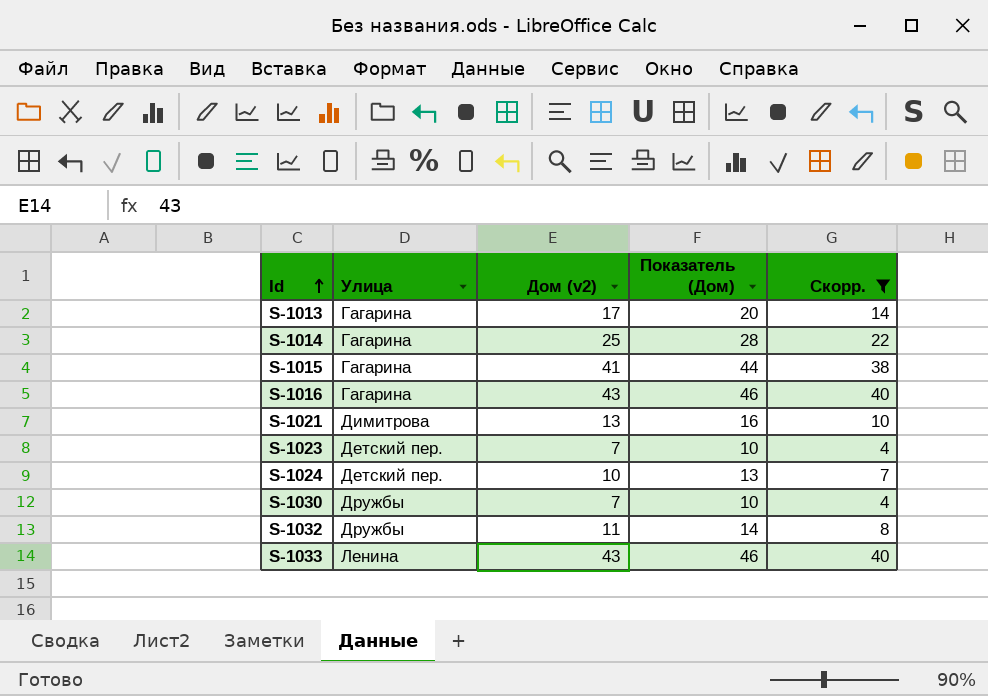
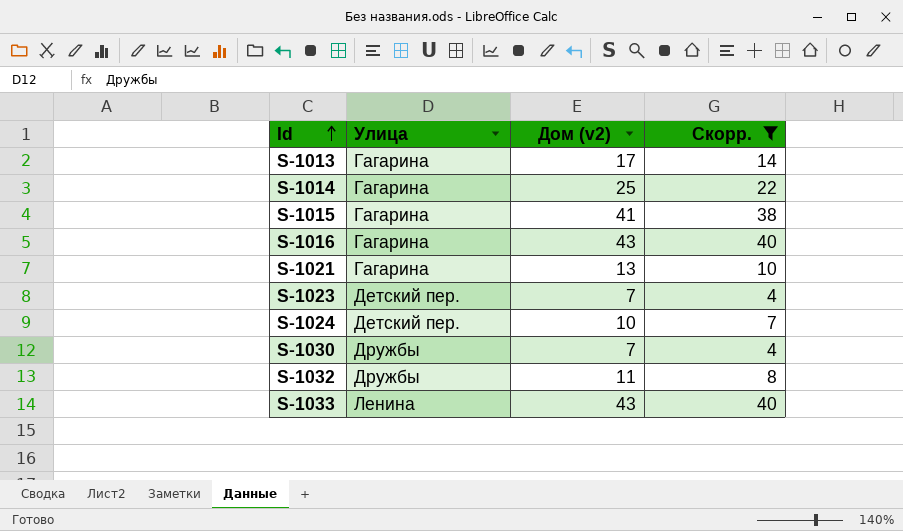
column Показатель (Дом) | formula: [Дом (v2)] + 3 -> none
S-1021 | Улица: Димитрова -> Гагарина

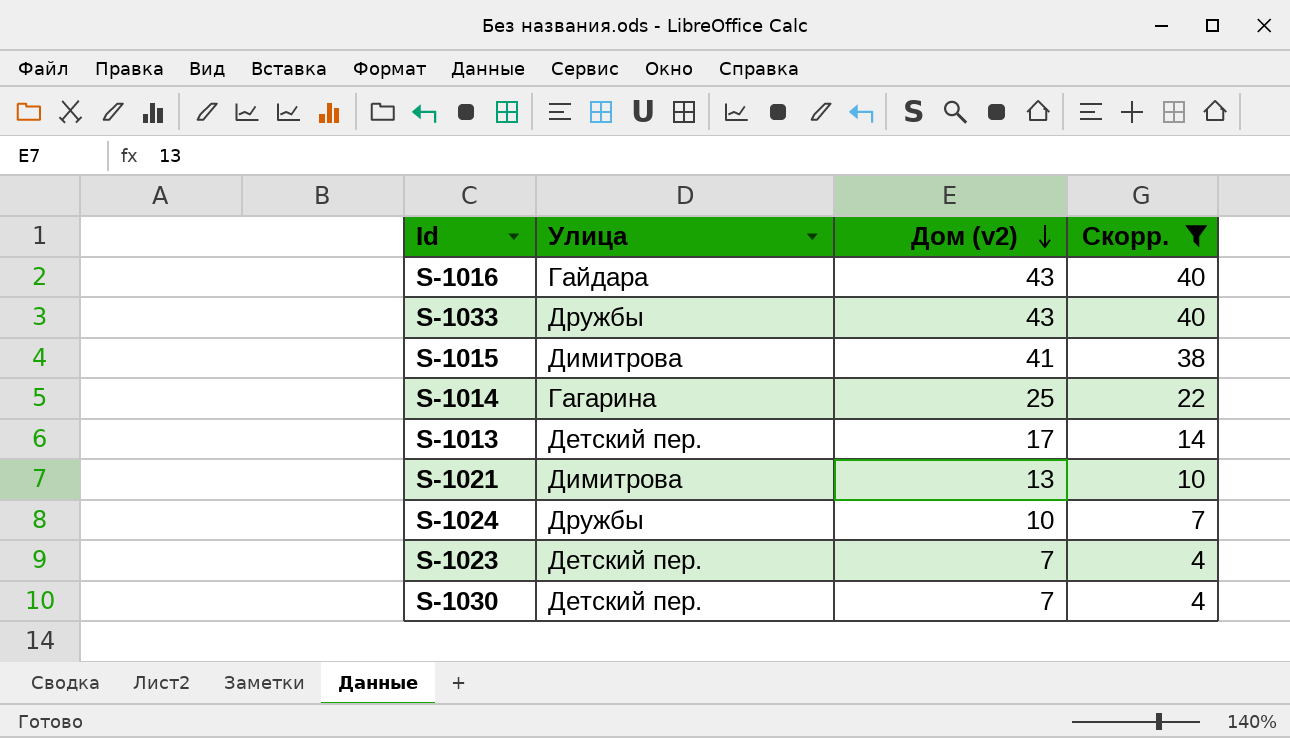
row order: Id ascending -> Дом (v2) descending
row S-1032: Дружбы | 11 | 8 -> none
S-1016 | Улица: Гагарина -> Гайдара
S-1033 | Улица: Ленина -> Дружбы
S-1015 | Улица: Гагарина -> Димитрова
S-1013 | Улица: Гагарина -> Детский пер.
S-1021 | Улица: Гагарина -> Димитрова
S-1024 | Улица: Детский пер. -> Дружбы
S-1030 | Улица: Дружбы -> Детский пер.

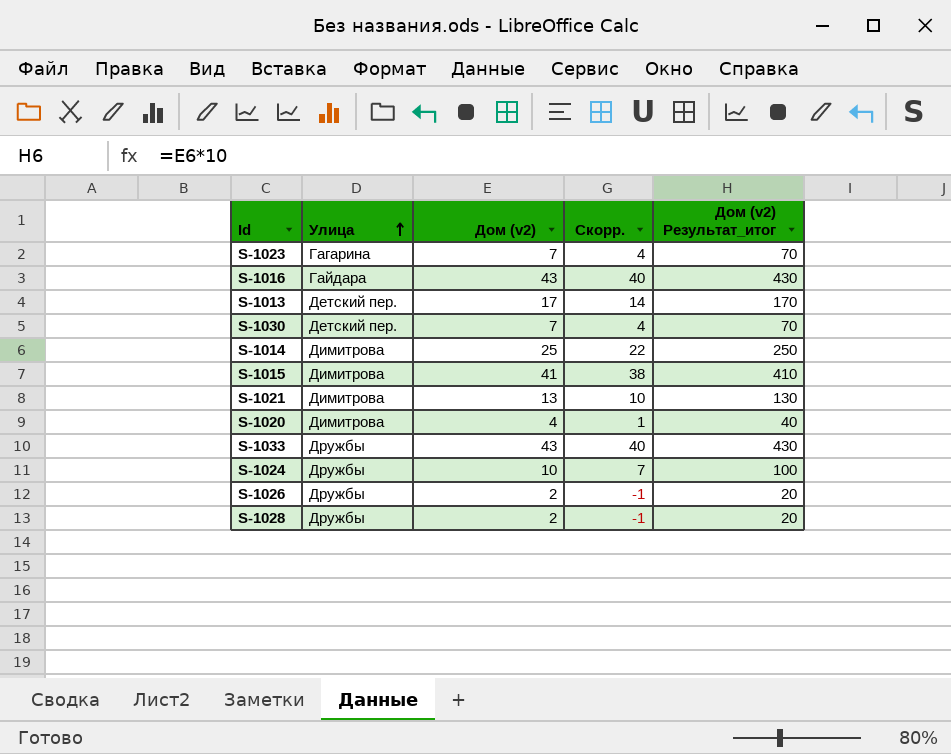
filter: Скорр. >= 4 -> none
row order: Дом (v2) descending -> Улица ascending
column Дом (v2) Результат_итог | formula: none -> [Дом (v2)] * 10
S-1023 | Улица: Детский пер. -> Гагарина
S-1014 | Улица: Гагарина -> Димитрова

